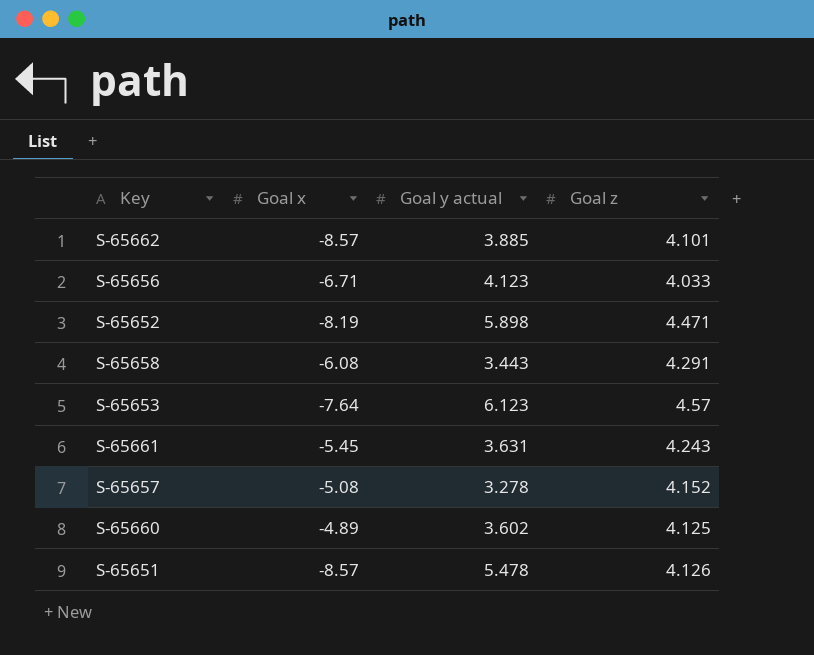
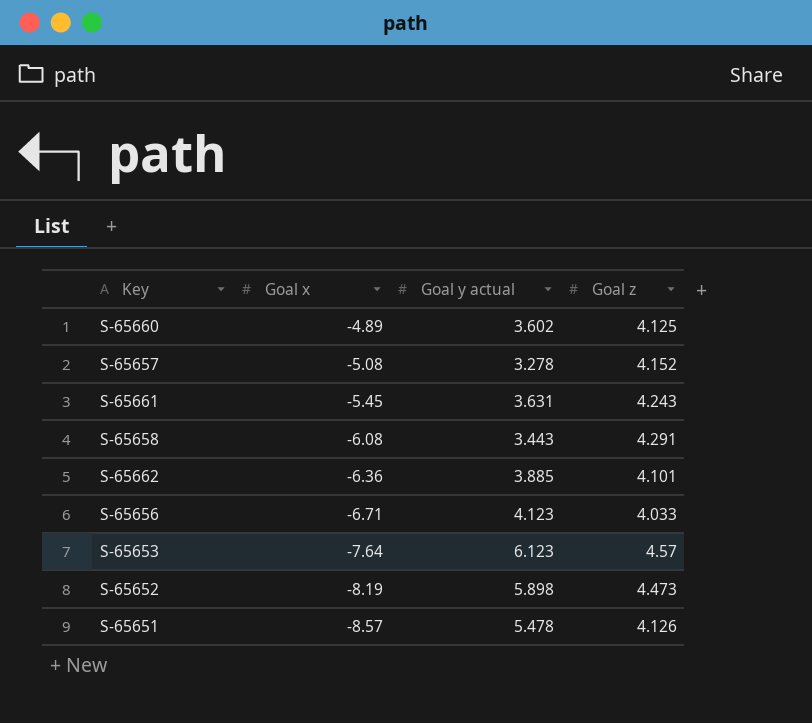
row order: none -> Goal x descending
S-65662 | Goal x: -8.57 -> -6.36
S-65652 | Goal z: 4.471 -> 4.473

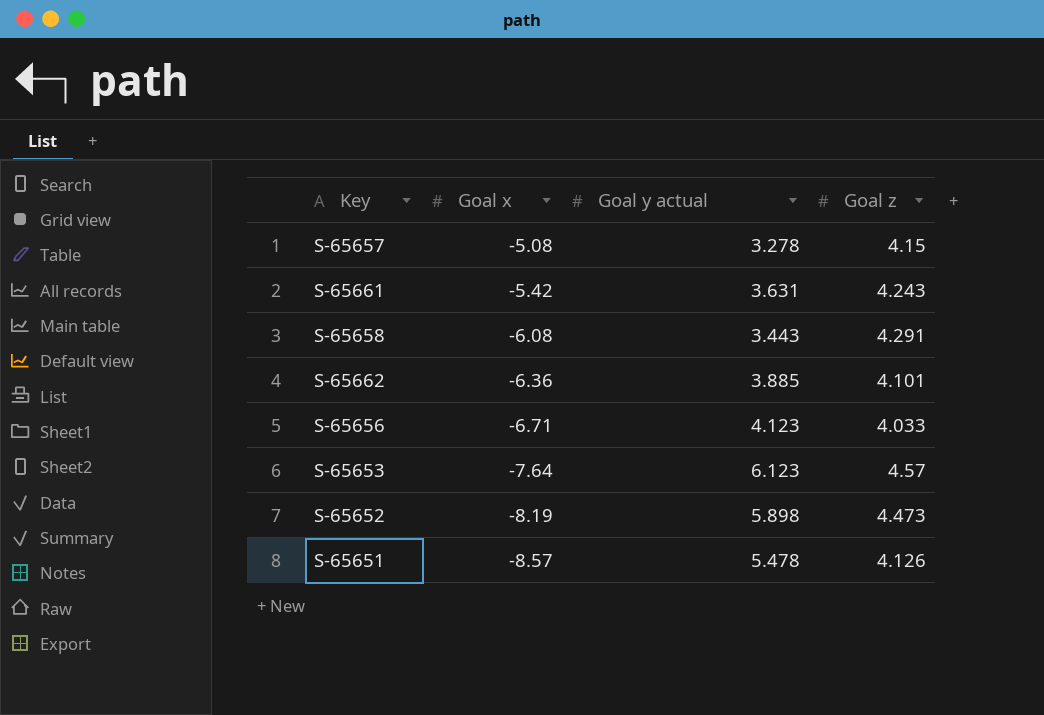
row S-65660: -4.89 | 3.602 | 4.125 -> none
S-65657 | Goal z: 4.152 -> 4.15
S-65661 | Goal x: -5.45 -> -5.42

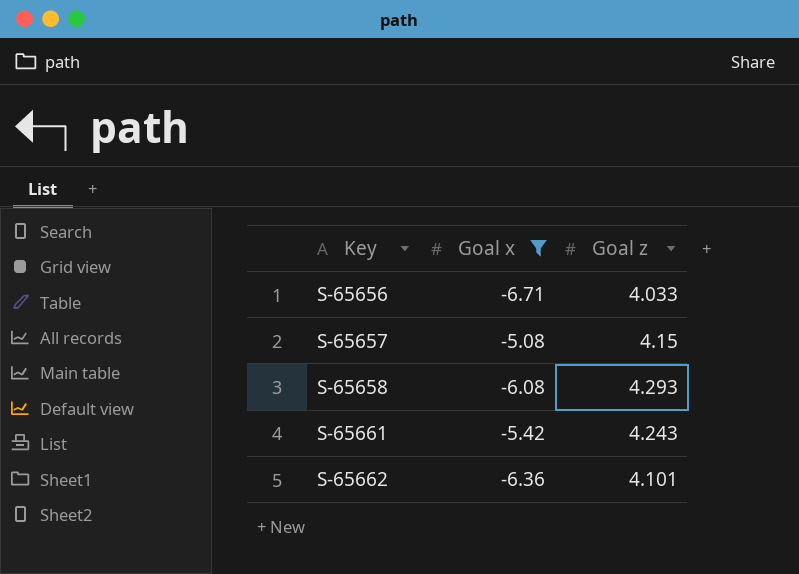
filter: none -> Goal x >= -6.71
row order: Goal x descending -> Key ascending
column Goal y actual | position: 3 -> none
S-65658 | Goal z: 4.291 -> 4.293

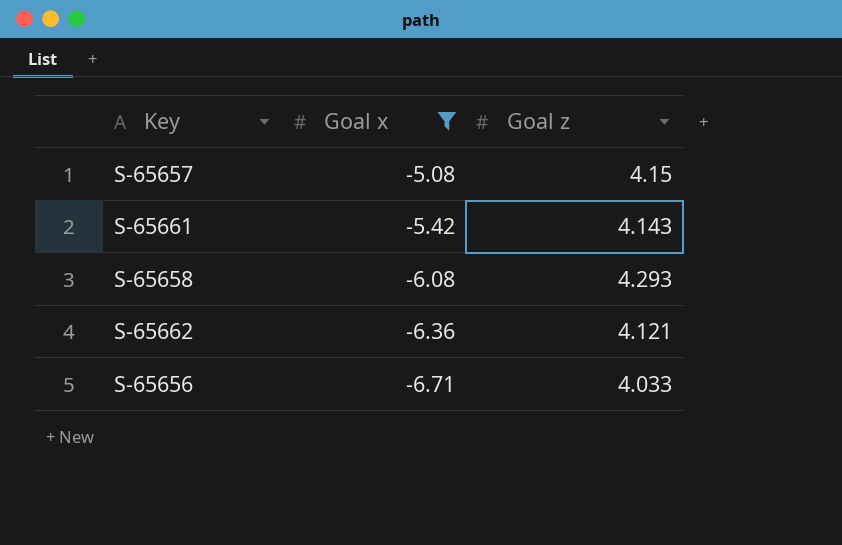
row order: Key ascending -> Goal x descending
S-65661 | Goal z: 4.243 -> 4.143
S-65662 | Goal z: 4.101 -> 4.121

